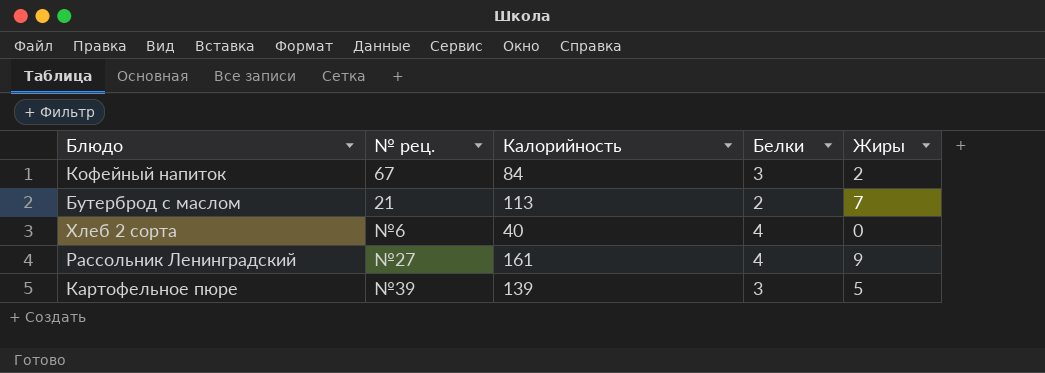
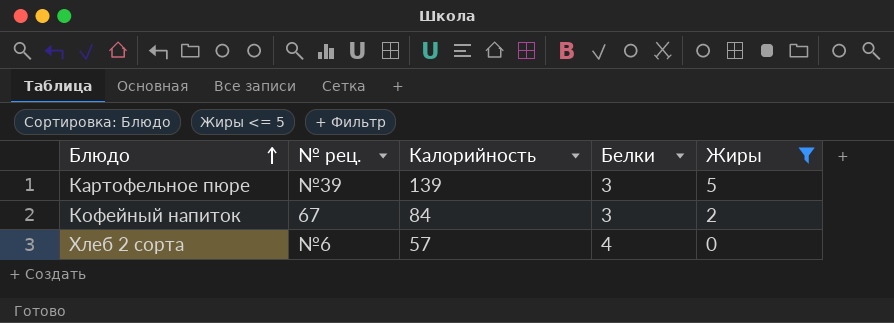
filter: none -> Жиры <= 5
row order: none -> Блюдо ascending
Хлеб 2 сорта | Калорийность: 40 -> 57

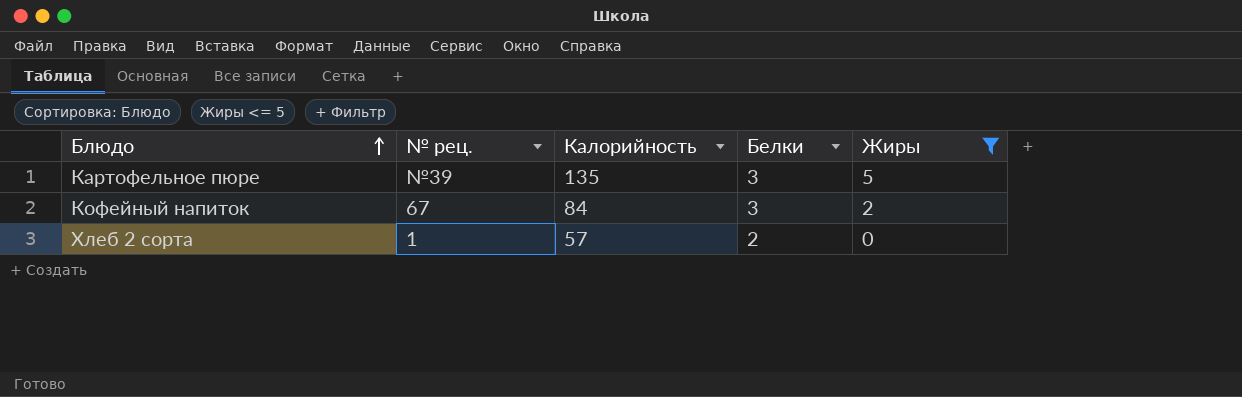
Картофельное пюре | Калорийность: 139 -> 135
Хлеб 2 сорта | № рец.: №6 -> 1
Хлеб 2 сорта | Белки: 4 -> 2

